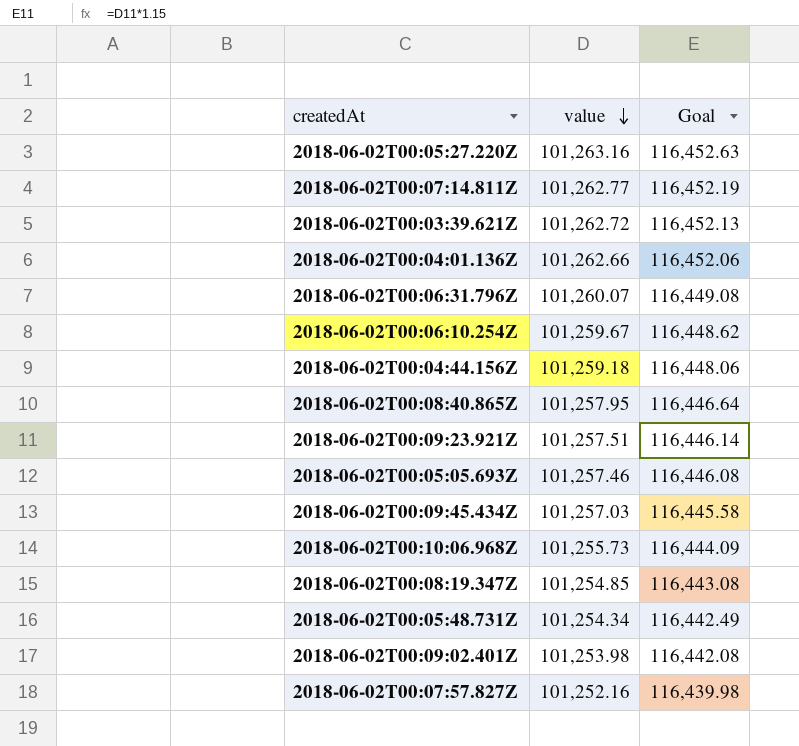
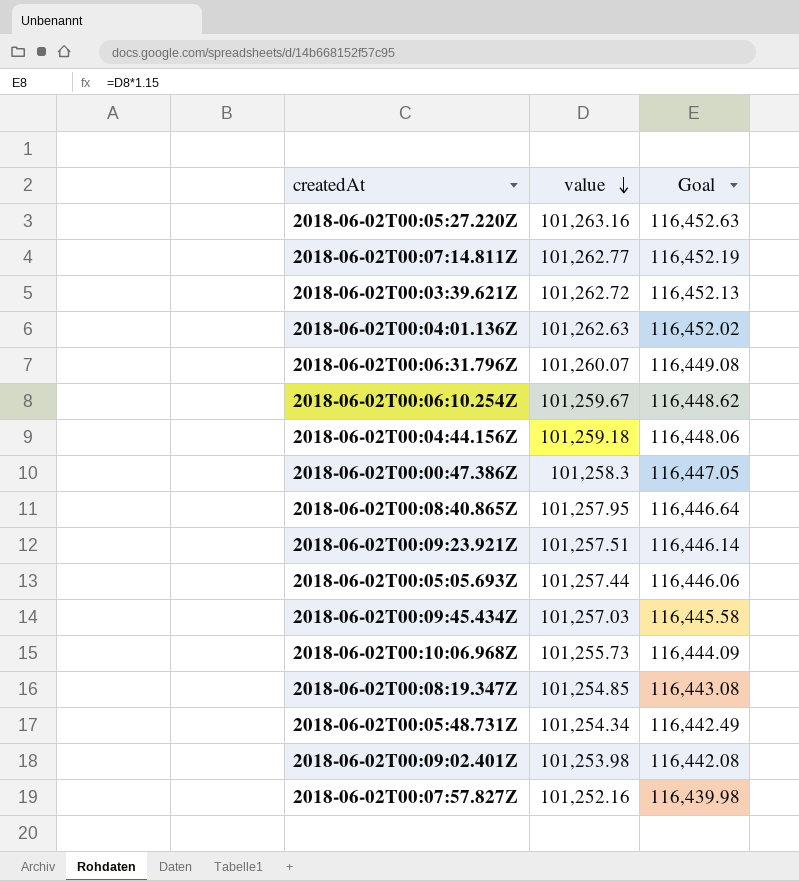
2018-06-02T00:04:01.136Z | value: 101,262.66 -> 101,262.63
2018-06-02T00:04:01.136Z | Goal: 116,452.06 -> 116,452.02
row 2018-06-02T00:00:47.386Z: none -> 101,258.3 | 116,447.05
2018-06-02T00:05:05.693Z | value: 101,257.46 -> 101,257.44
2018-06-02T00:05:05.693Z | Goal: 116,446.08 -> 116,446.06

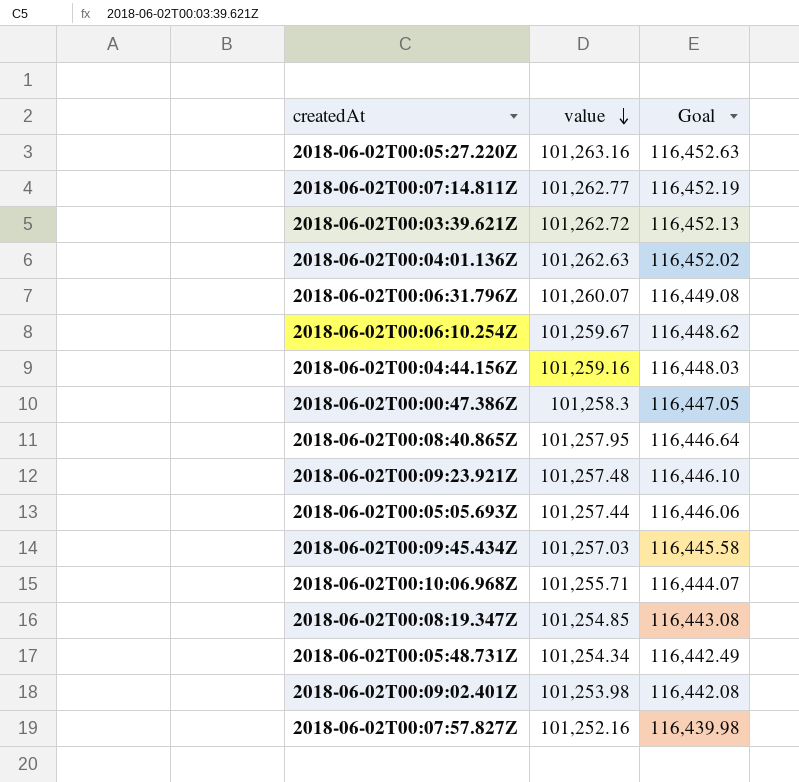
2018-06-02T00:04:44.156Z | value: 101,259.18 -> 101,259.16
2018-06-02T00:04:44.156Z | Goal: 116,448.06 -> 116,448.03
2018-06-02T00:09:23.921Z | value: 101,257.51 -> 101,257.48
2018-06-02T00:09:23.921Z | Goal: 116,446.14 -> 116,446.10
2018-06-02T00:10:06.968Z | value: 101,255.73 -> 101,255.71
2018-06-02T00:10:06.968Z | Goal: 116,444.09 -> 116,444.07

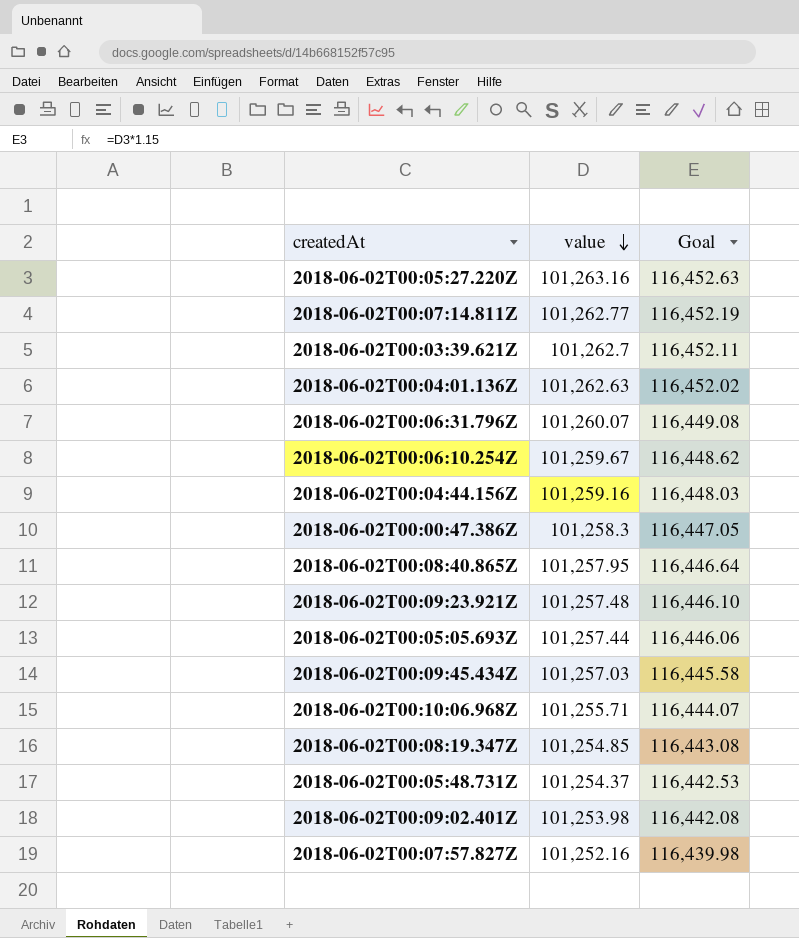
2018-06-02T00:03:39.621Z | value: 101,262.72 -> 101,262.7
2018-06-02T00:03:39.621Z | Goal: 116,452.13 -> 116,452.11
2018-06-02T00:05:48.731Z | value: 101,254.34 -> 101,254.37
2018-06-02T00:05:48.731Z | Goal: 116,442.49 -> 116,442.53

